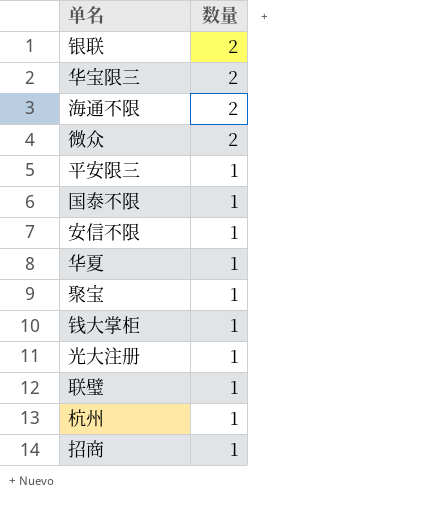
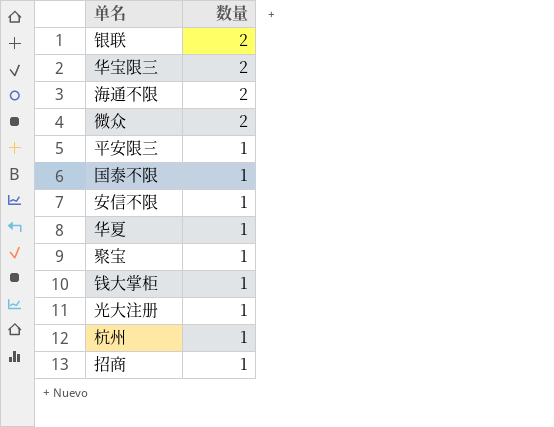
row 联璧: 1 -> none

